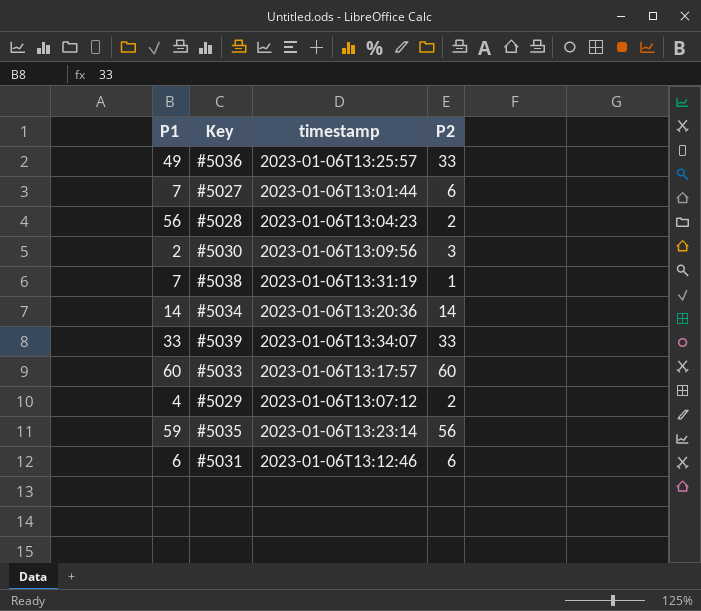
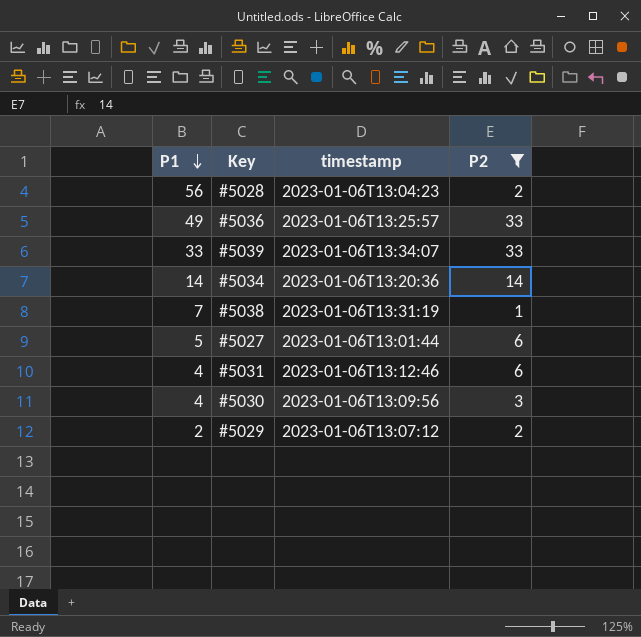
filter: none -> P2 <= 33
row order: none -> P1 descending
#5027 | P1: 7 -> 5
#5031 | P1: 6 -> 4
#5030 | P1: 2 -> 4
#5029 | P1: 4 -> 2

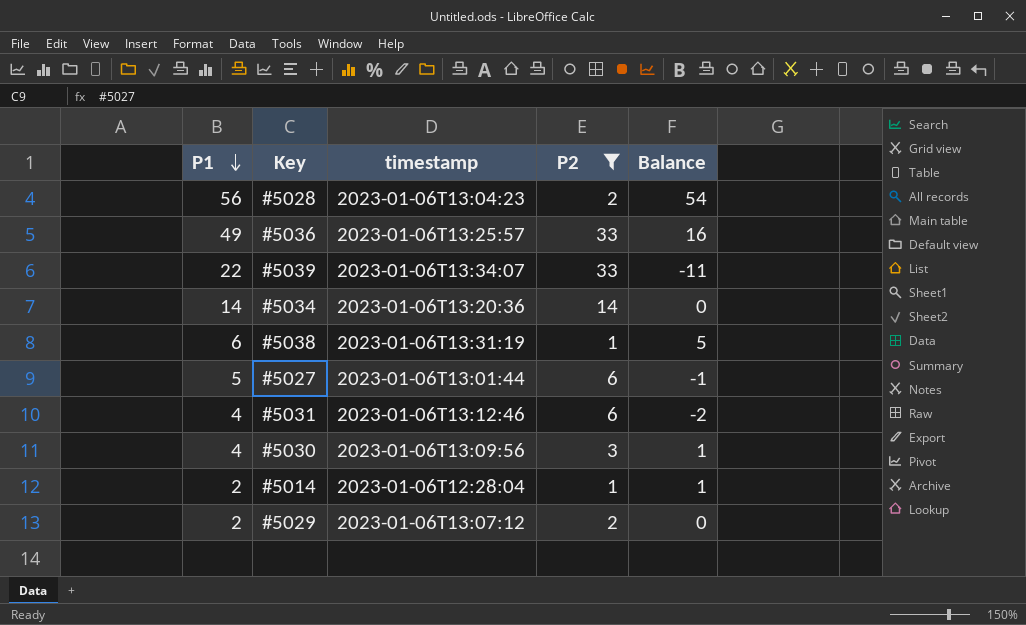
column Balance | formula: none -> [P1] - [P2]
#5039 | P1: 33 -> 22
#5038 | P1: 7 -> 6
row #5014: none -> 2 | 2023-01-06T12:28:04 | 1 | 1

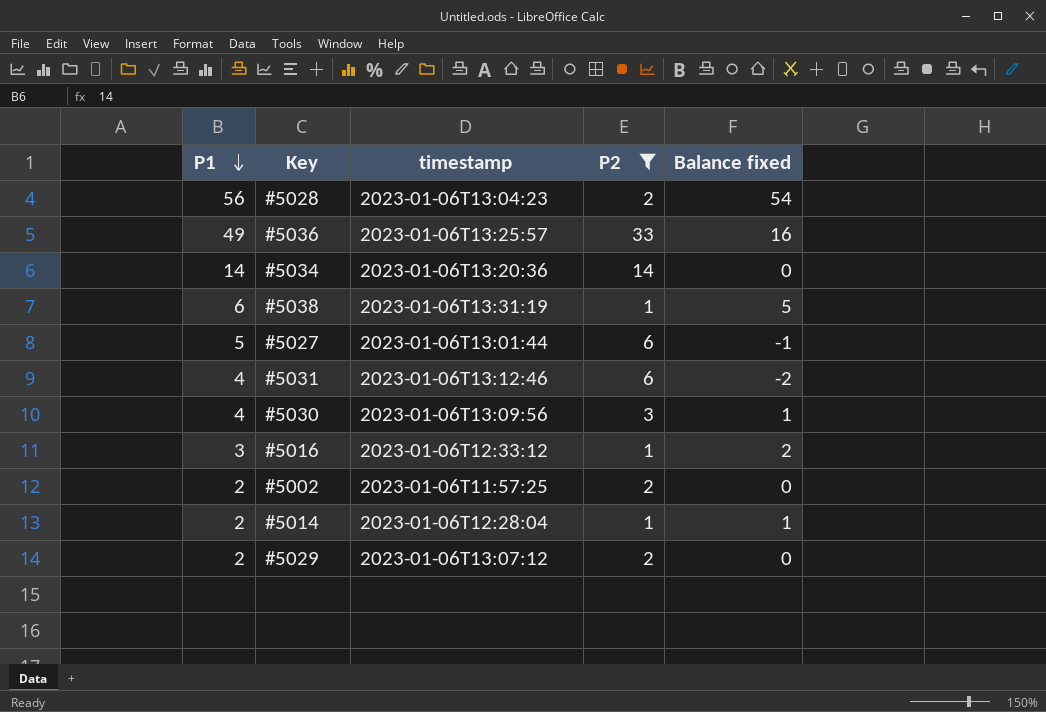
column name: Balance -> Balance fixed
row #5039: 22 | 2023-01-06T13:34:07 | 33 | -11 -> none
row #5016: none -> 3 | 2023-01-06T12:33:12 | 1 | 2
row #5002: none -> 2 | 2023-01-06T11:57:25 | 2 | 0

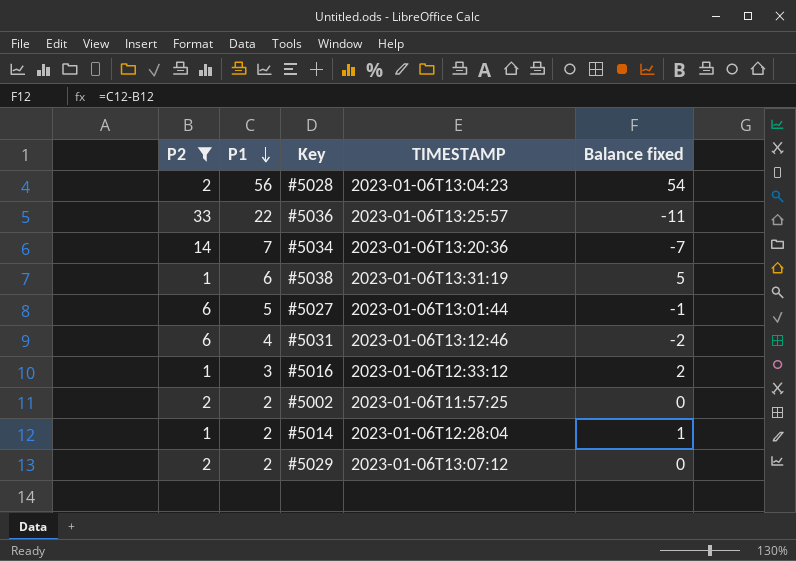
column P2 | position: 4 -> 1
column name: timestamp -> TIMESTAMP
row #5030: 4 | 2023-01-06T13:09:56 | 3 | 1 -> none
#5036 | P1: 49 -> 22
#5036 | Balance fixed: 16 -> -11
#5034 | P1: 14 -> 7
#5034 | Balance fixed: 0 -> -7

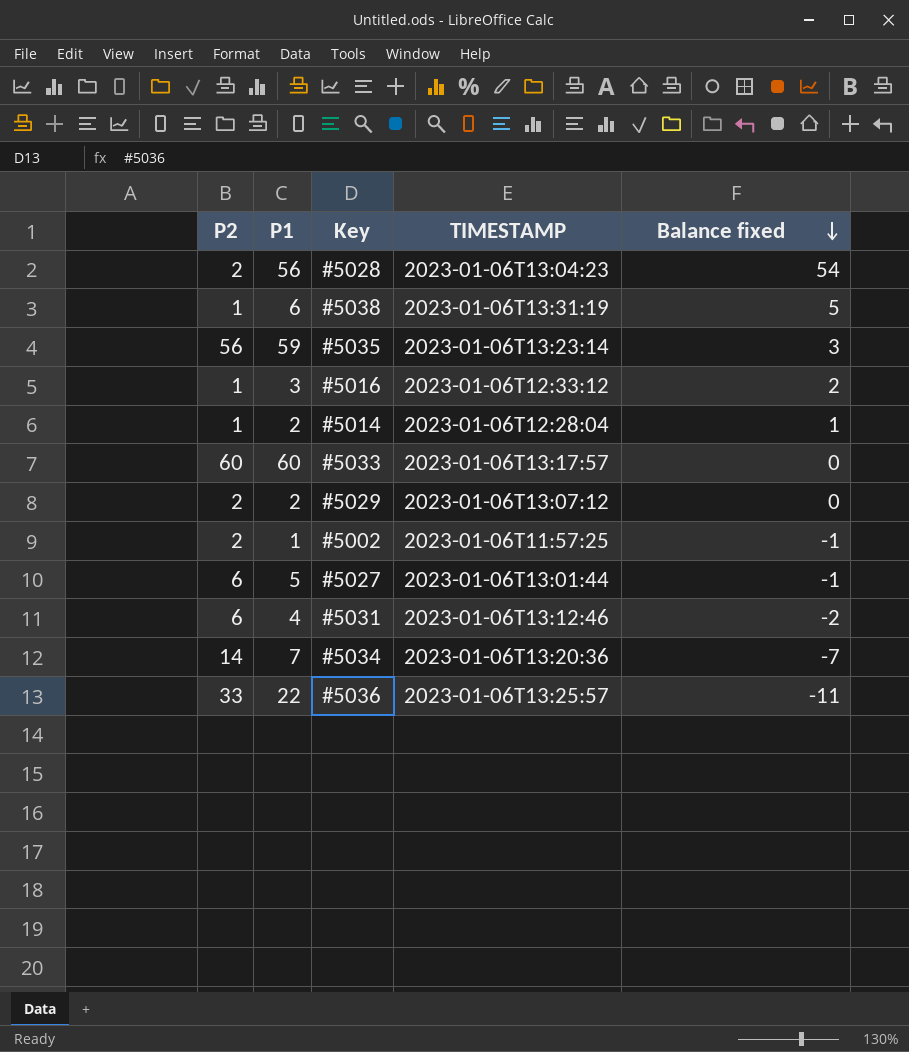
filter: P2 <= 33 -> none
row order: P1 descending -> Balance fixed descending
#5002 | P1: 2 -> 1
#5002 | Balance fixed: 0 -> -1

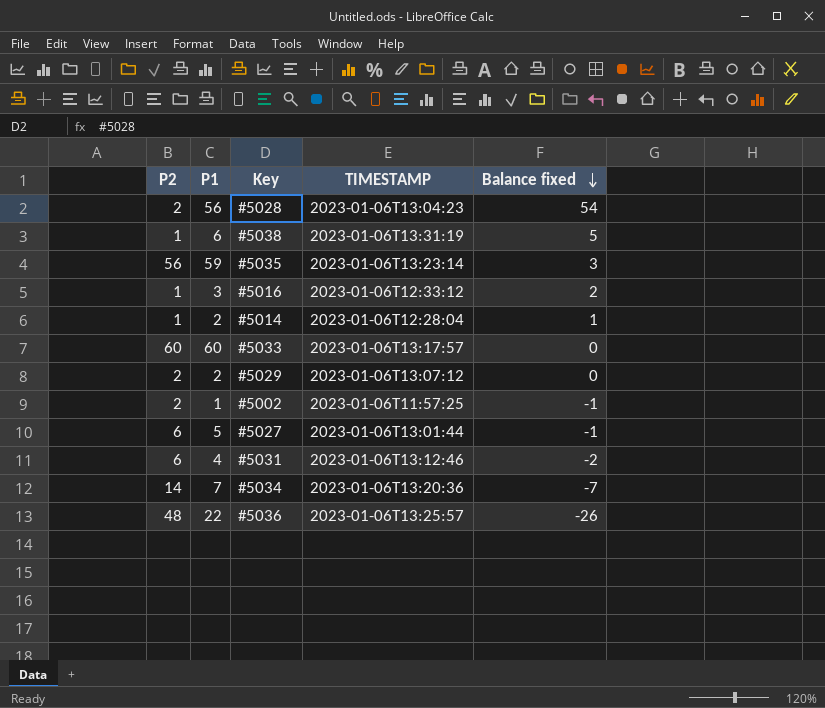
#5036 | P2: 33 -> 48
#5036 | Balance fixed: -11 -> -26

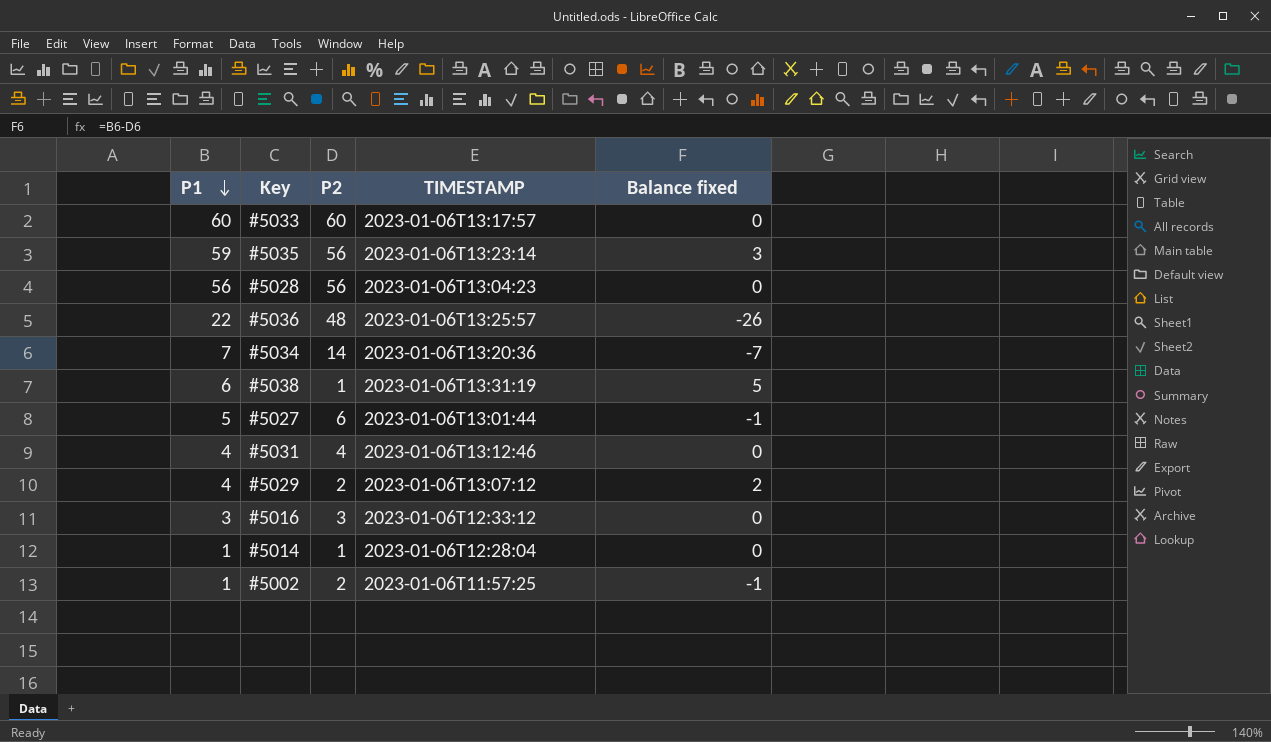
row order: Balance fixed descending -> P1 descending
column P2 | position: 1 -> 3
#5028 | P2: 2 -> 56
#5028 | Balance fixed: 54 -> 0
#5031 | P2: 6 -> 4
#5031 | Balance fixed: -2 -> 0
#5029 | P1: 2 -> 4
#5029 | Balance fixed: 0 -> 2
#5016 | P2: 1 -> 3
#5016 | Balance fixed: 2 -> 0
#5014 | P1: 2 -> 1
#5014 | Balance fixed: 1 -> 0

